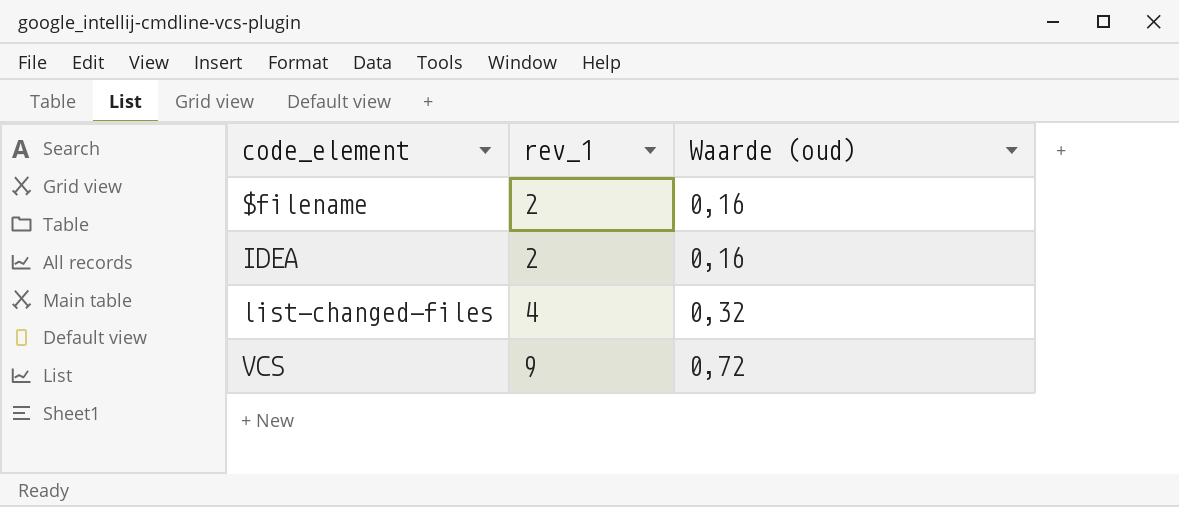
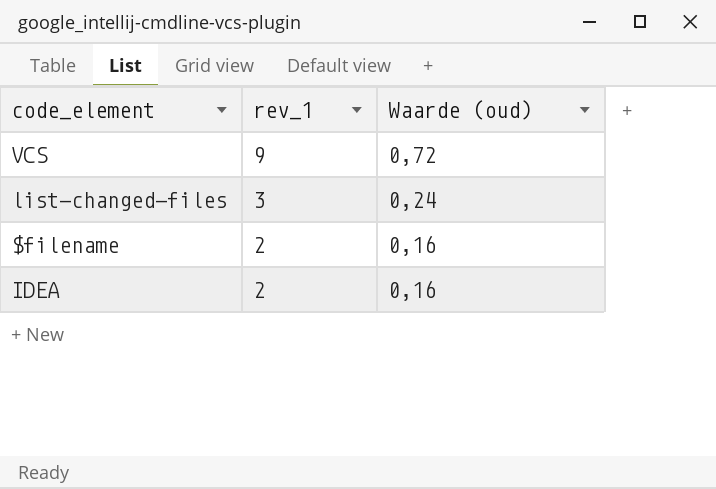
row order: code_element ascending -> rev_1 descending
list-changed-files | rev_1: 4 -> 3
list-changed-files | Waarde (oud): 0,32 -> 0,24

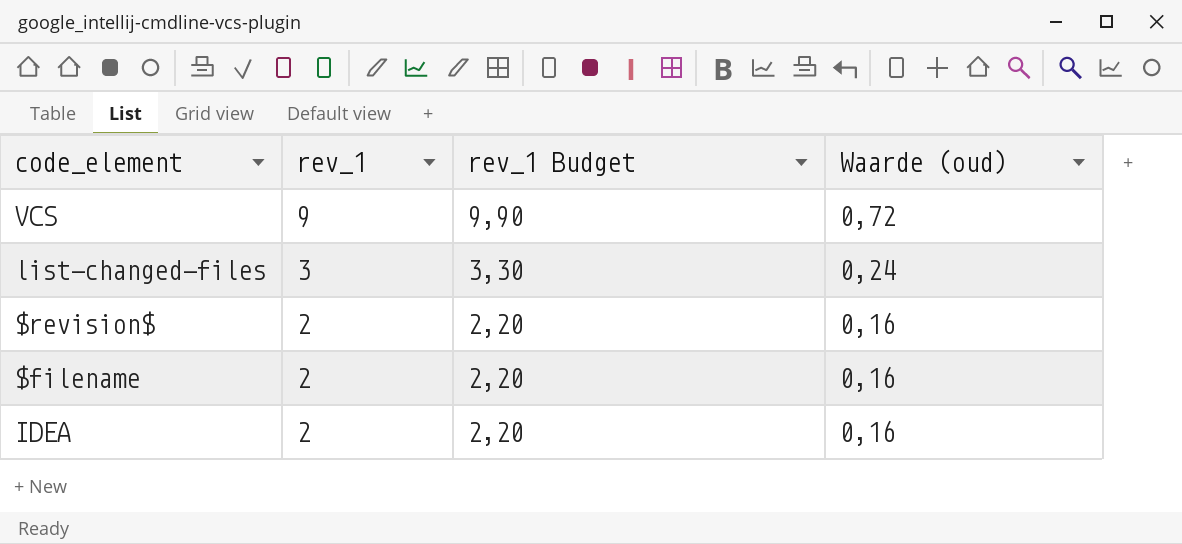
column rev_1 Budget | formula: none -> [rev_1] * 1,1
row $revision$: none -> 2 | 2,20 | 0,16

